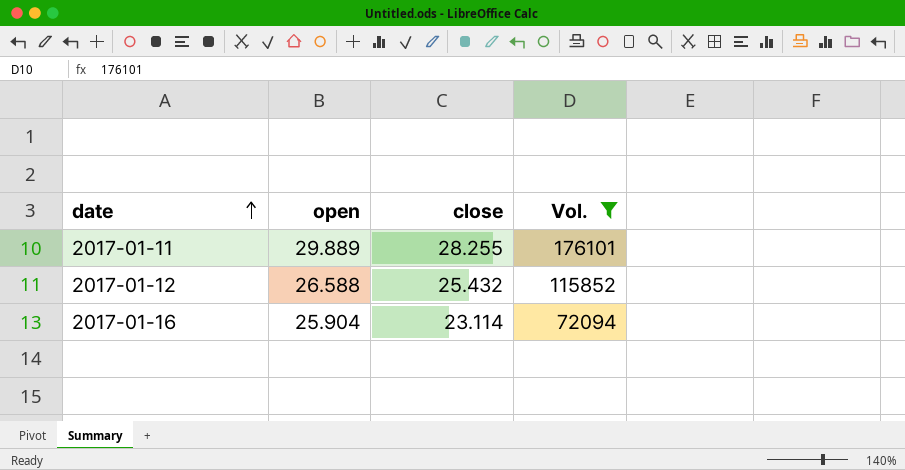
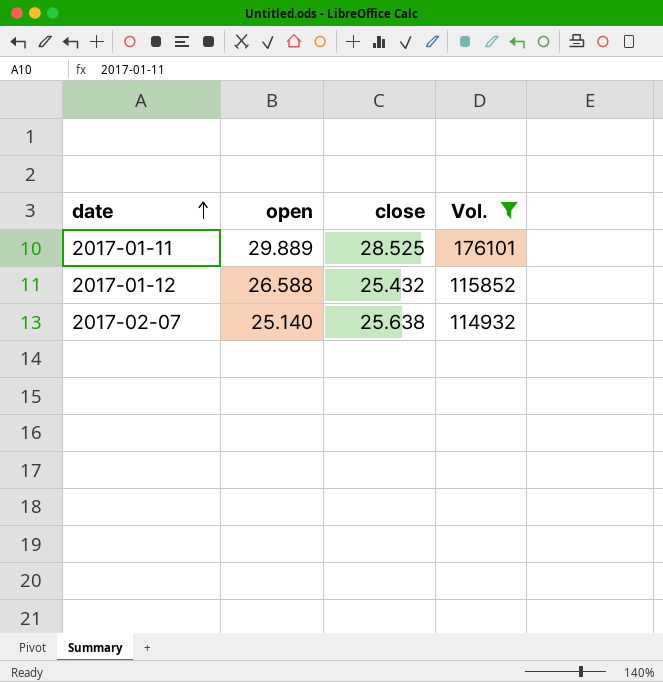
row 2017-01-16: 25.904 | 23.114 | 72094 -> none
2017-01-11 | close: 28.255 -> 28.525
row 2017-02-07: none -> 25.140 | 25.638 | 114932

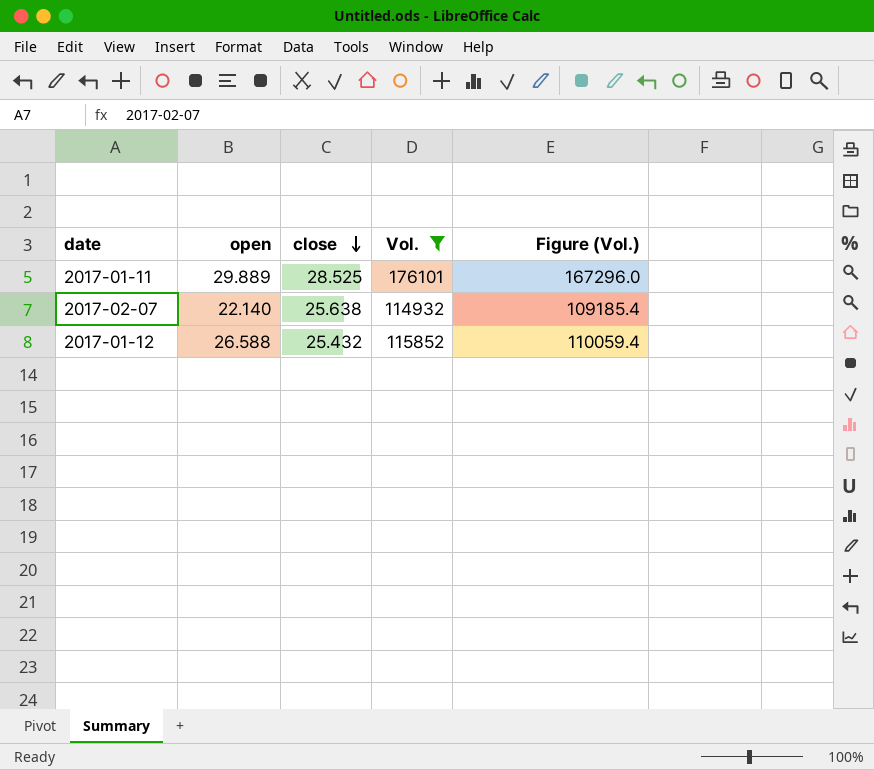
row order: date ascending -> close descending
column Figure (Vol.) | formula: none -> [Vol.] * 0.95
2017-02-07 | open: 25.140 -> 22.140

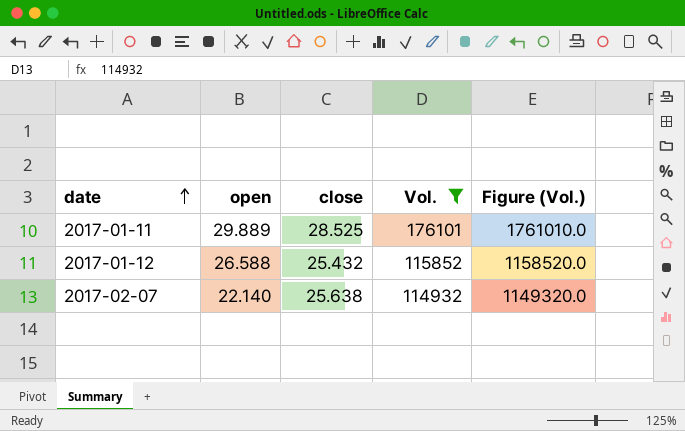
row order: close descending -> date ascending
column Figure (Vol.) | formula: [Vol.] * 0.95 -> [Vol.] * 10

